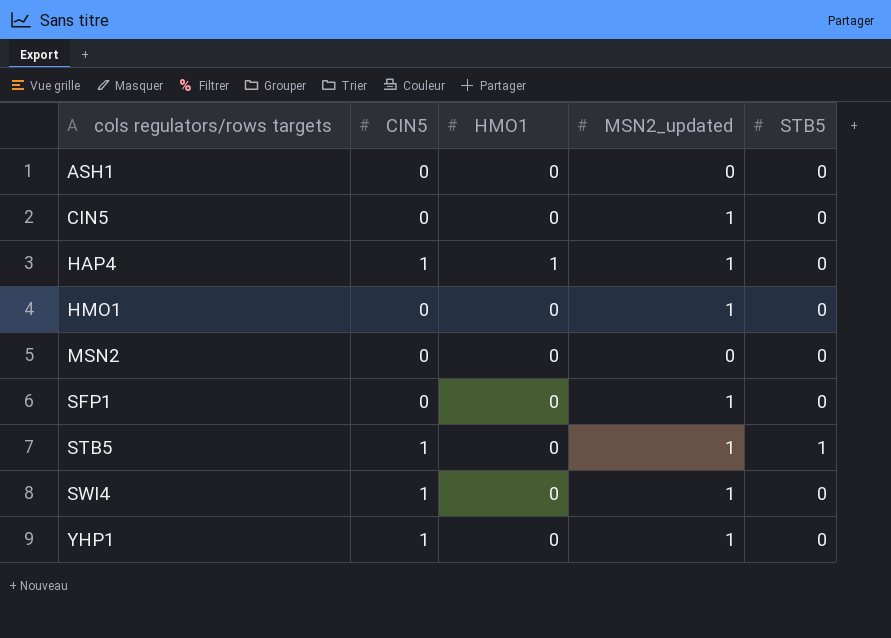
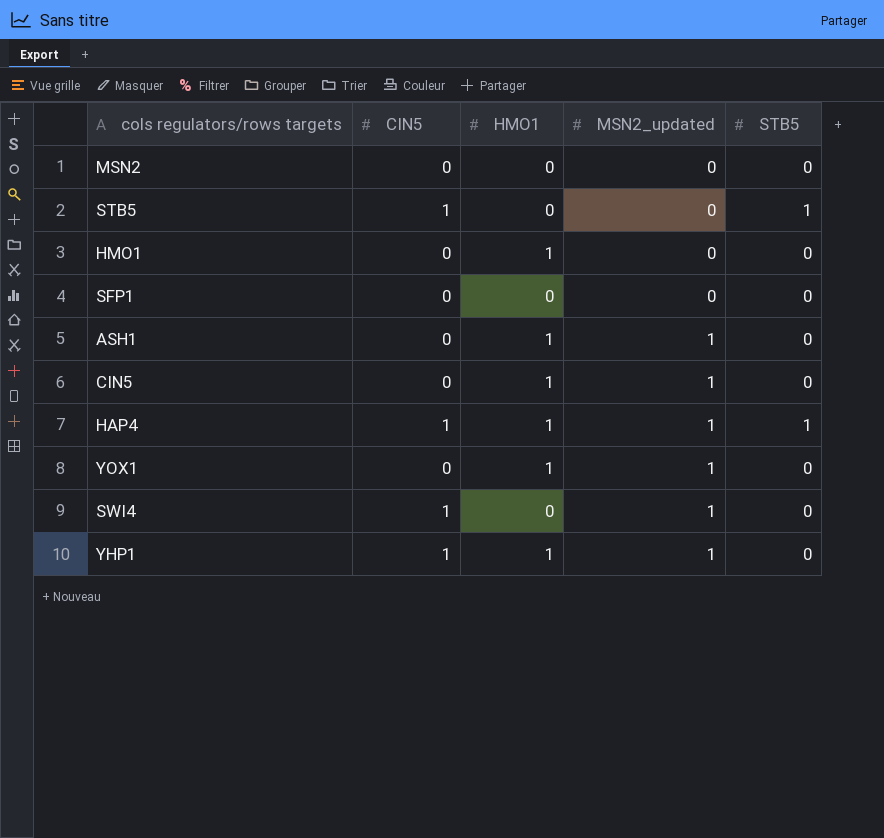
row order: cols regulators/rows targets ascending -> MSN2_updated ascending
STB5 | MSN2_updated: 1 -> 0
HMO1 | HMO1: 0 -> 1
HMO1 | MSN2_updated: 1 -> 0
SFP1 | MSN2_updated: 1 -> 0
ASH1 | HMO1: 0 -> 1
ASH1 | MSN2_updated: 0 -> 1
CIN5 | HMO1: 0 -> 1
HAP4 | STB5: 0 -> 1
row YOX1: none -> 0 | 1 | 1 | 0
YHP1 | HMO1: 0 -> 1

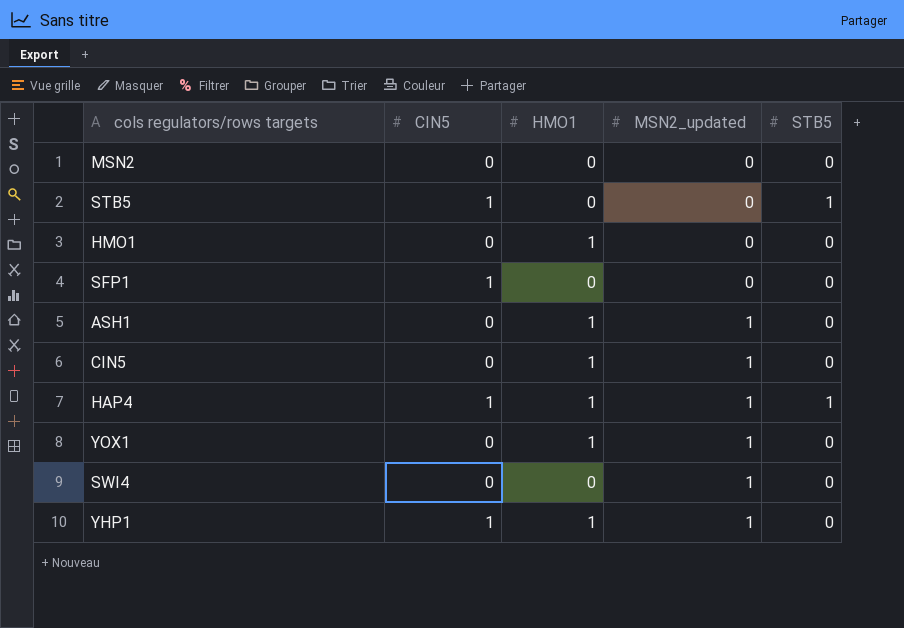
SFP1 | CIN5: 0 -> 1
SWI4 | CIN5: 1 -> 0

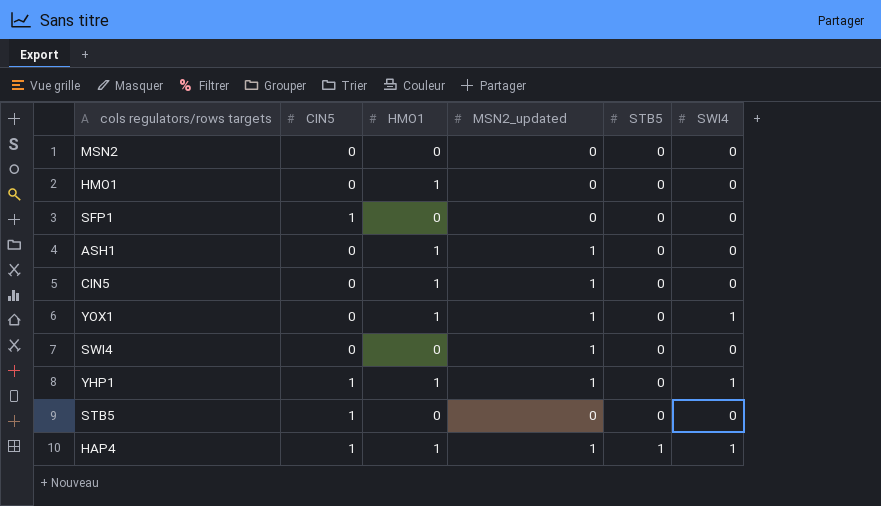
row order: MSN2_updated ascending -> STB5 ascending
column SWI4 | position: none -> 6
STB5 | STB5: 1 -> 0

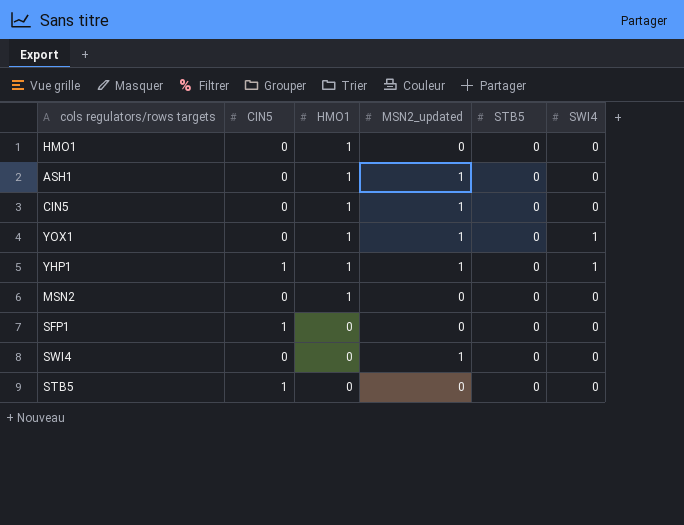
row order: STB5 ascending -> HMO1 descending
row HAP4: 1 | 1 | 1 | 1 | 1 -> none
MSN2 | HMO1: 0 -> 1

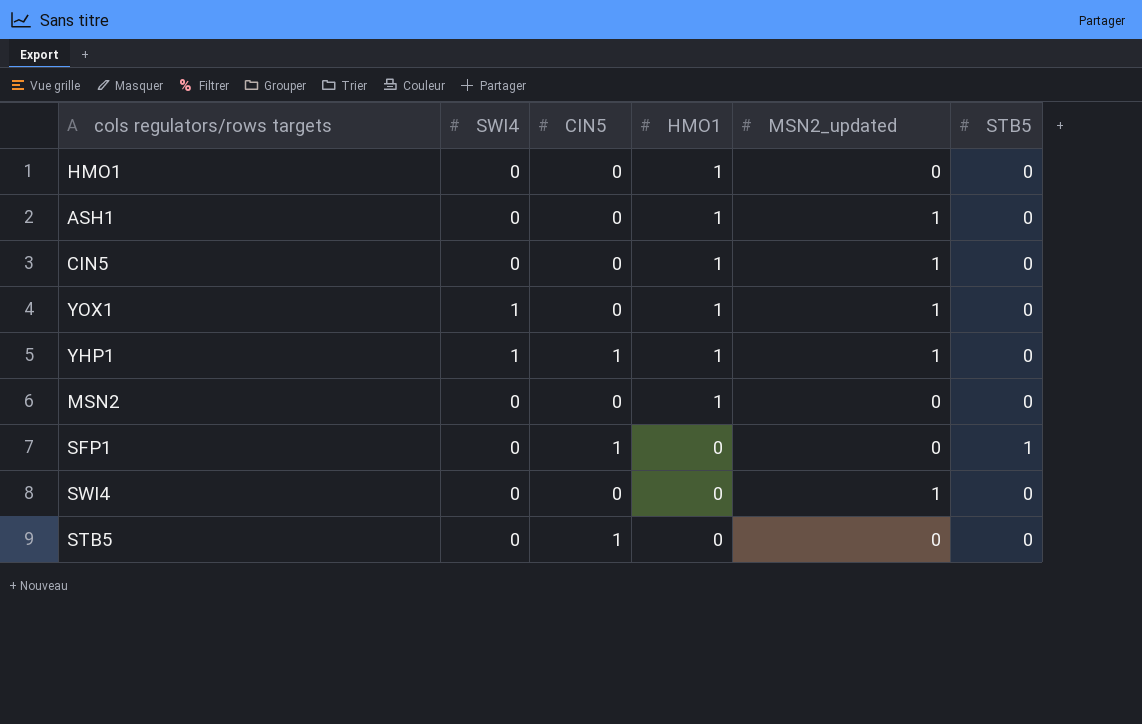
column SWI4 | position: 6 -> 2
SFP1 | STB5: 0 -> 1

